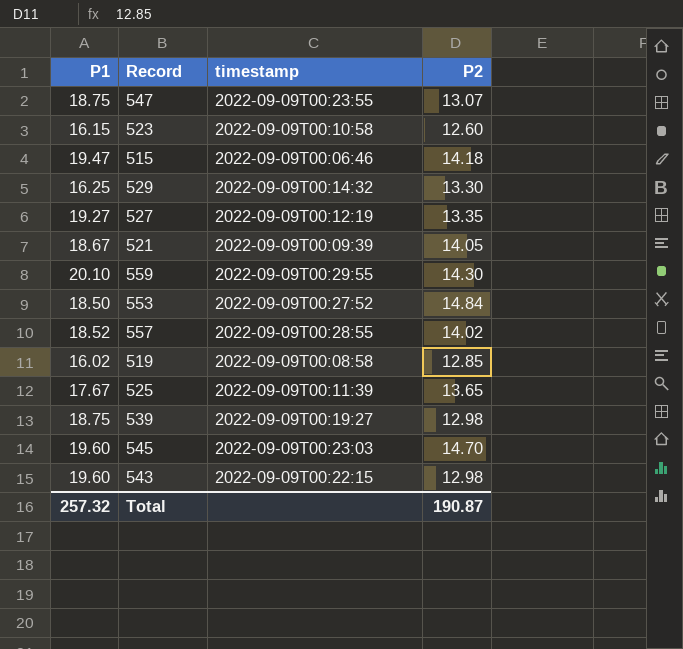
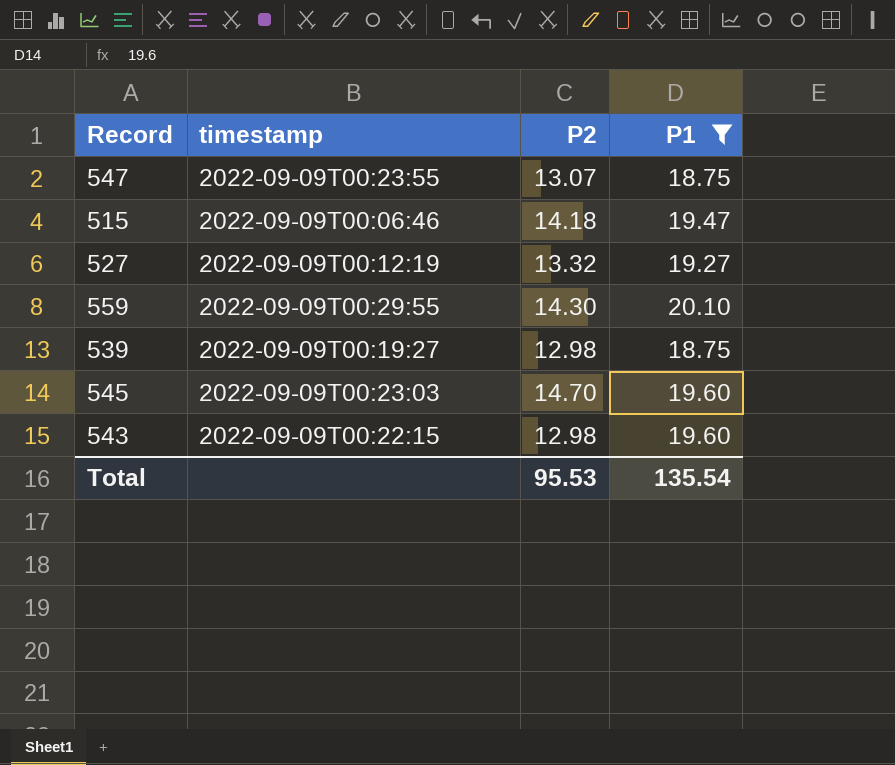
filter: none -> P1 >= 18.75
column P1 | position: 1 -> 4
527 | P2: 13.35 -> 13.32
Total | P2: 190.87 -> 95.53
Total | P1: 257.32 -> 135.54

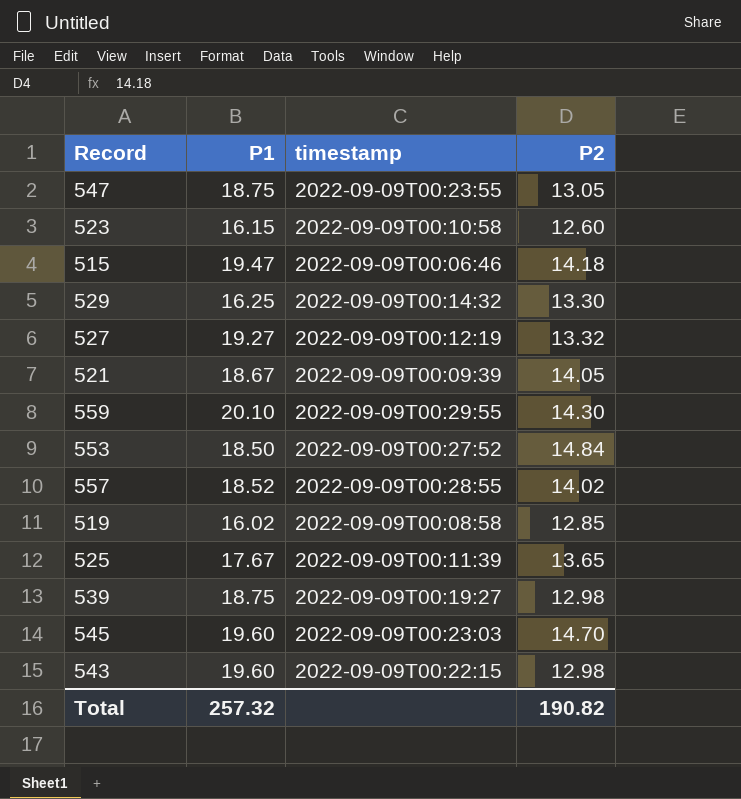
filter: P1 >= 18.75 -> none
column P1 | position: 4 -> 2
547 | P2: 13.07 -> 13.05
Total | P1: 135.54 -> 257.32
Total | P2: 95.53 -> 190.82

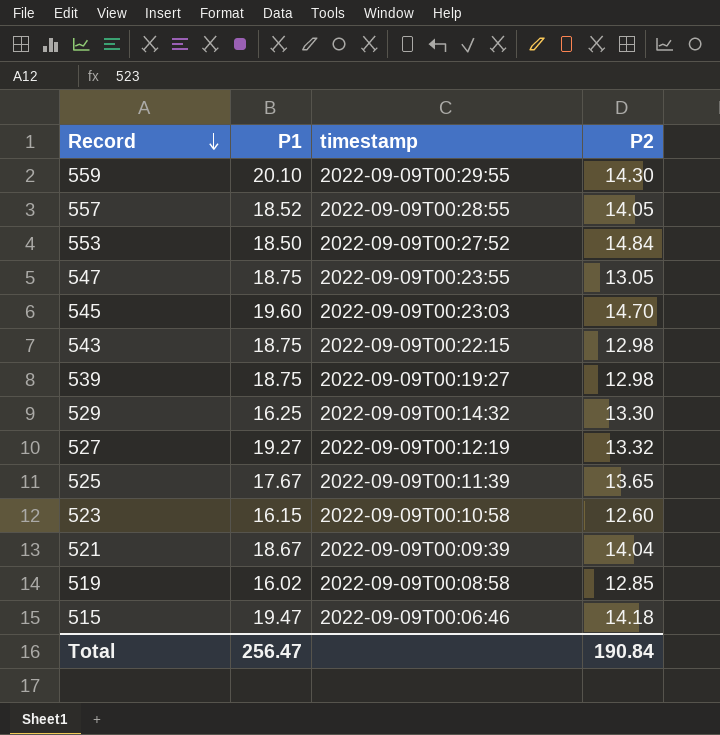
row order: none -> Record descending
557 | P2: 14.02 -> 14.05
543 | P1: 19.60 -> 18.75
521 | P2: 14.05 -> 14.04
Total | P1: 257.32 -> 256.47
Total | P2: 190.82 -> 190.84

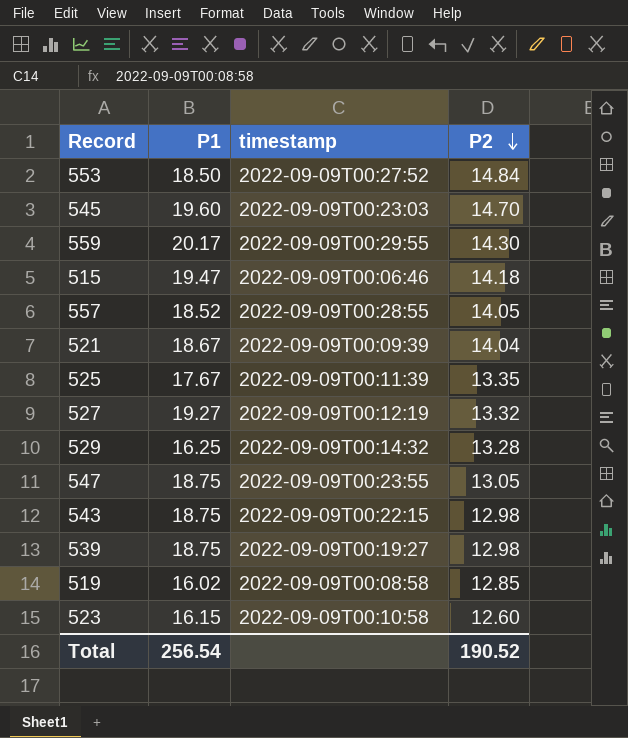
row order: Record descending -> P2 descending
559 | P1: 20.10 -> 20.17
525 | P2: 13.65 -> 13.35
529 | P2: 13.30 -> 13.28
Total | P1: 256.47 -> 256.54
Total | P2: 190.84 -> 190.52

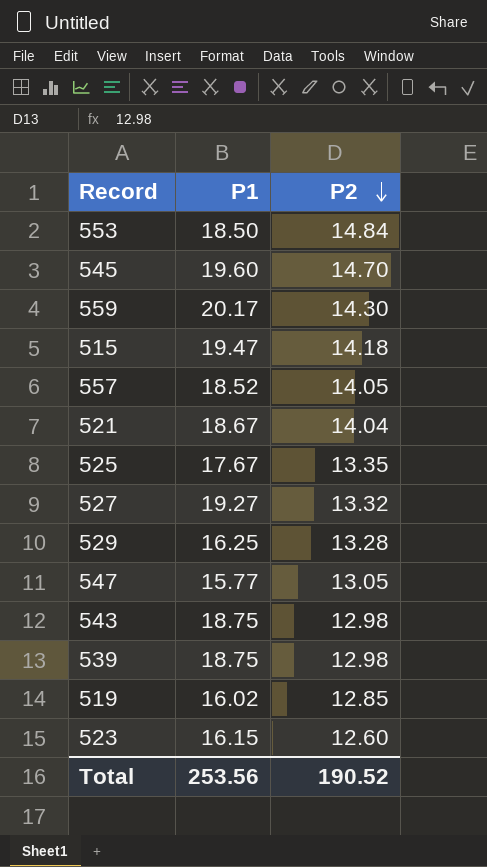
column timestamp | position: 3 -> none
547 | P1: 18.75 -> 15.77
Total | P1: 256.54 -> 253.56

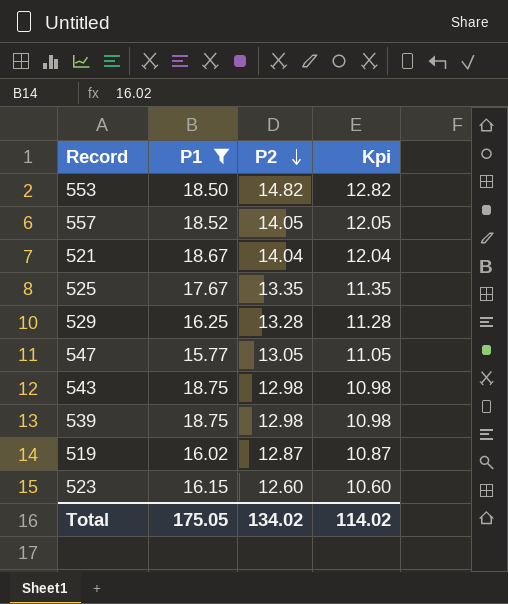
filter: none -> P1 <= 18.75
column Kpi | formula: none -> [P2] - 2
553 | P2: 14.84 -> 14.82
519 | P2: 12.85 -> 12.87
Total | P1: 253.56 -> 175.05
Total | P2: 190.52 -> 134.02

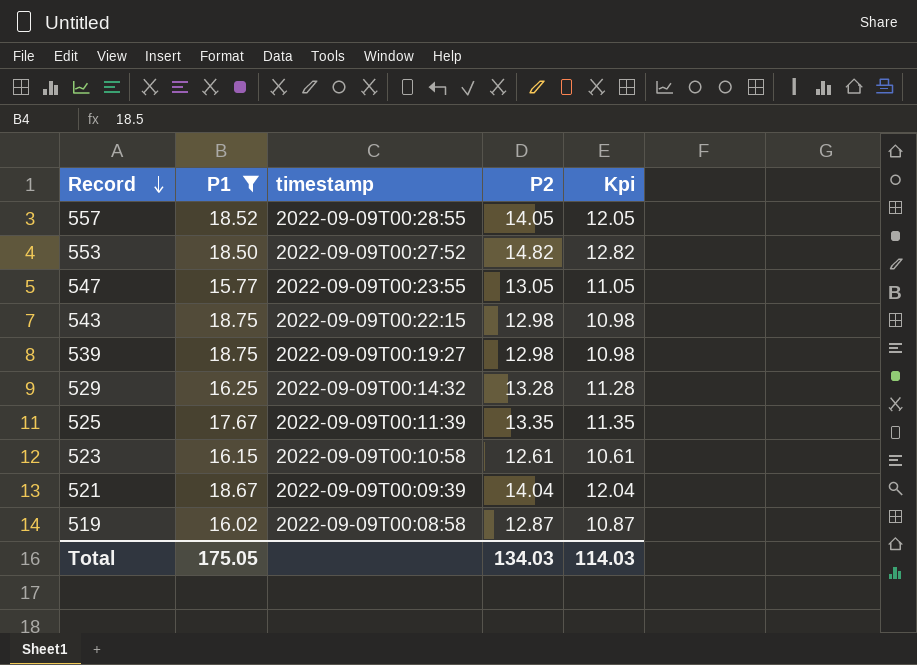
row order: P2 descending -> Record descending
column timestamp | position: none -> 3
523 | P2: 12.60 -> 12.61
523 | Kpi: 10.60 -> 10.61
Total | P2: 134.02 -> 134.03
Total | Kpi: 114.02 -> 114.03

